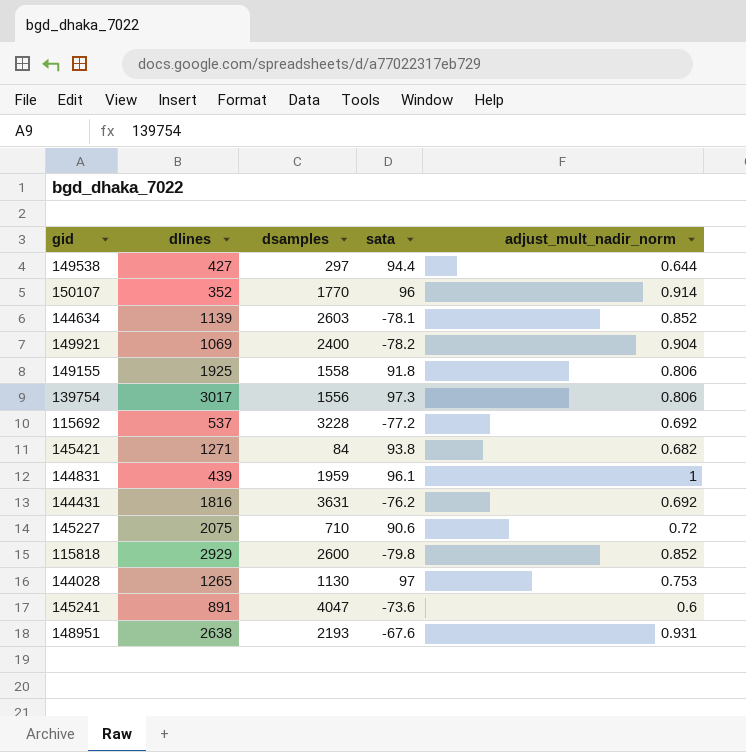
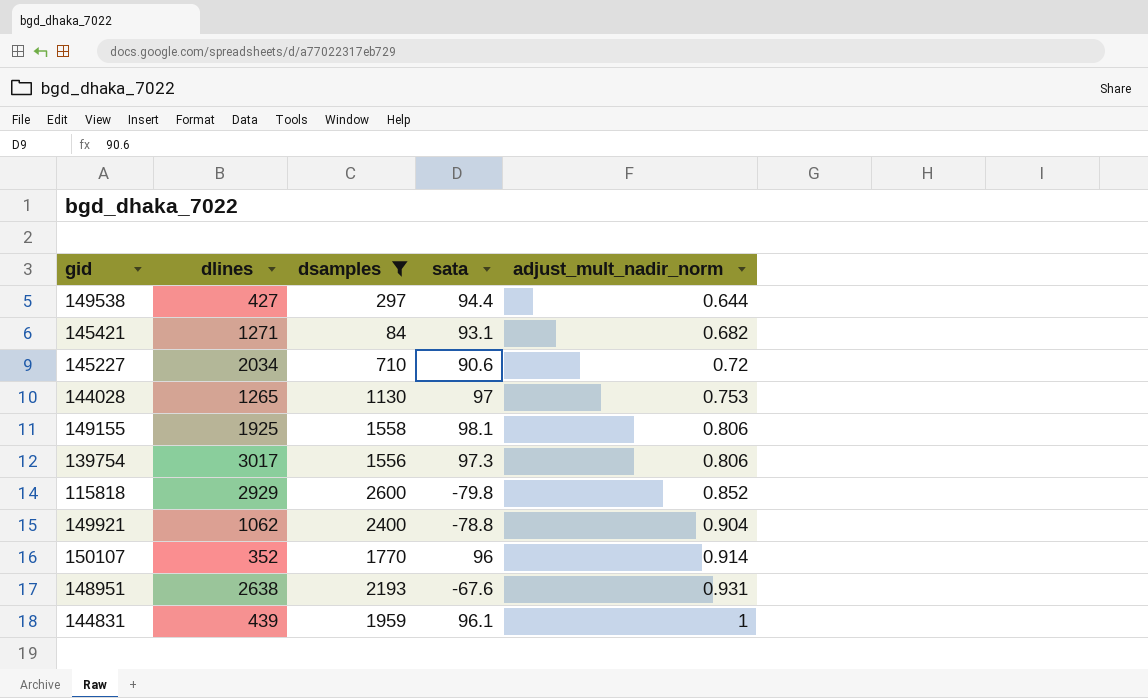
filter: none -> dsamples <= 2600
row order: none -> adjust_mult_nadir_norm ascending
145421 | sata: 93.8 -> 93.1
145227 | dlines: 2075 -> 2034
149155 | sata: 91.8 -> 98.1
149921 | dlines: 1069 -> 1062
149921 | sata: -78.2 -> -78.8

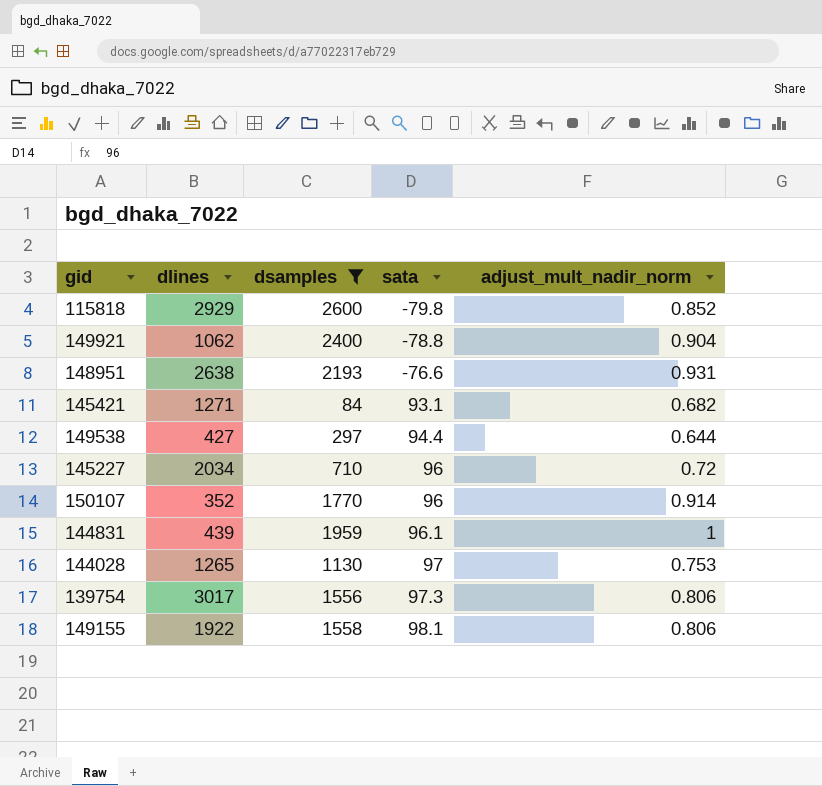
row order: adjust_mult_nadir_norm ascending -> sata ascending
148951 | sata: -67.6 -> -76.6
145227 | sata: 90.6 -> 96
149155 | dlines: 1925 -> 1922

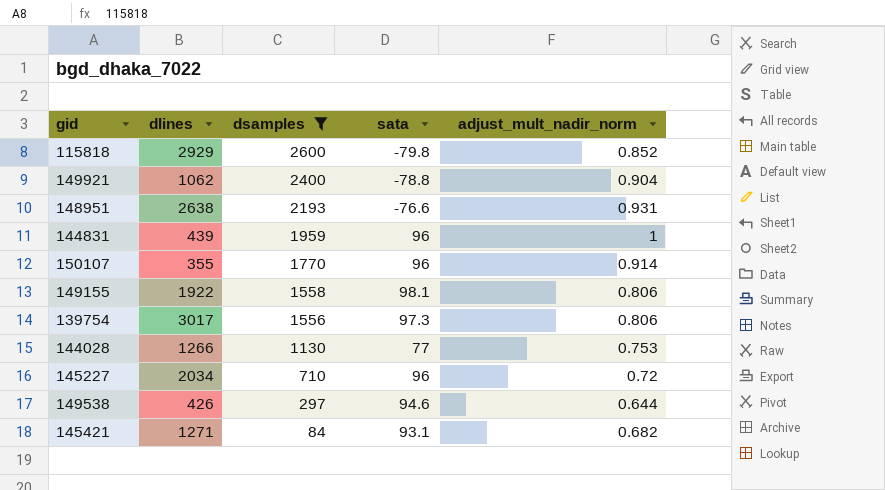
row order: sata ascending -> dsamples descending
144831 | sata: 96.1 -> 96
150107 | dlines: 352 -> 355
144028 | dlines: 1265 -> 1266
144028 | sata: 97 -> 77
149538 | dlines: 427 -> 426
149538 | sata: 94.4 -> 94.6

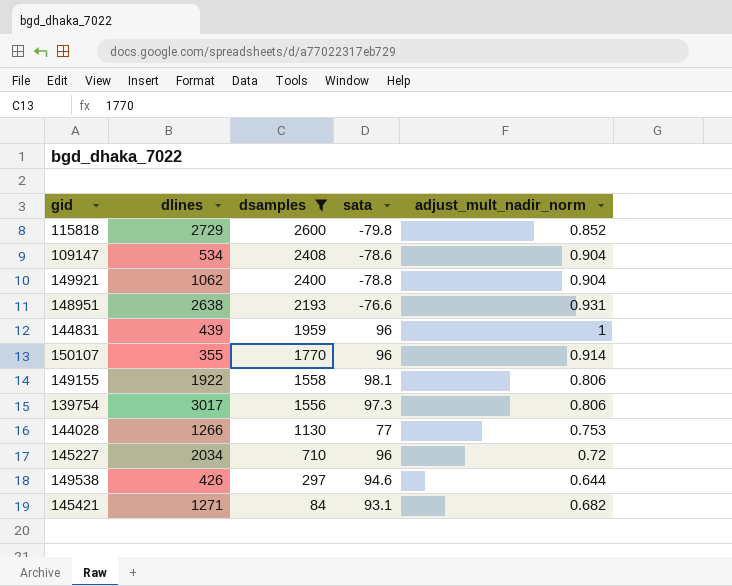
115818 | dlines: 2929 -> 2729
row 109147: none -> 534 | 2408 | -78.6 | 0.904

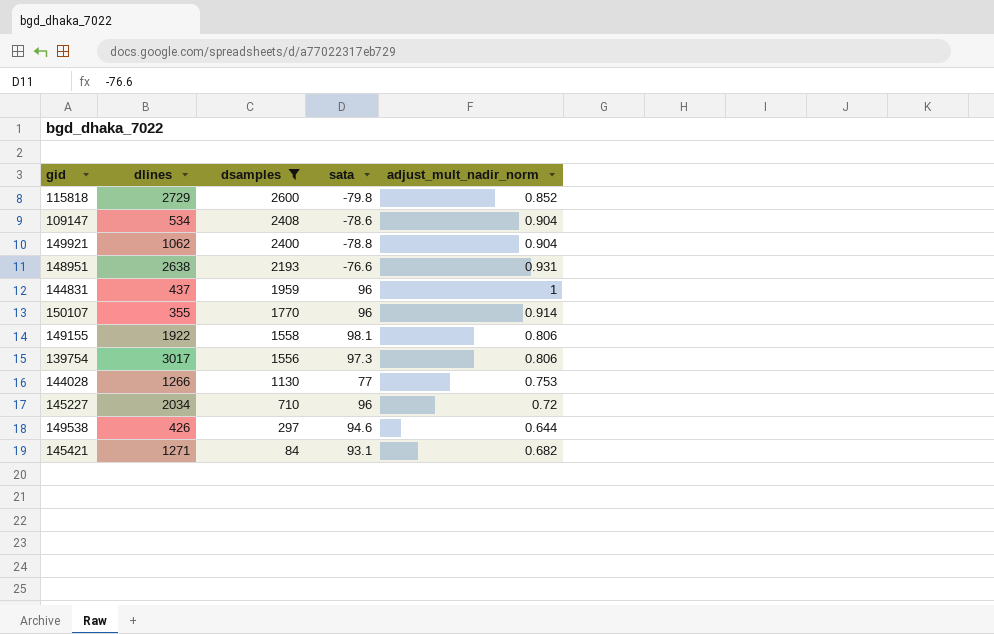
144831 | dlines: 439 -> 437

